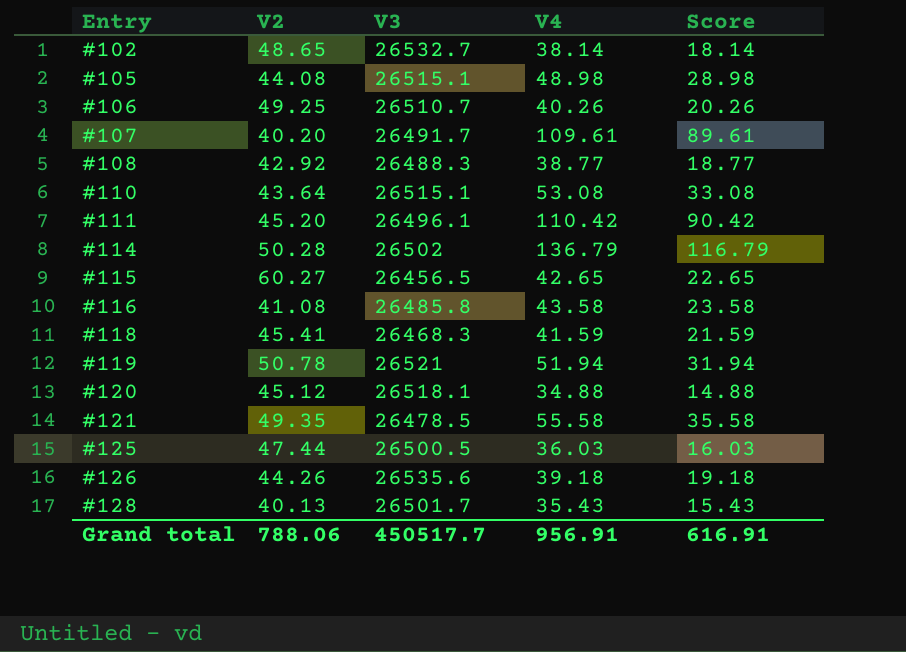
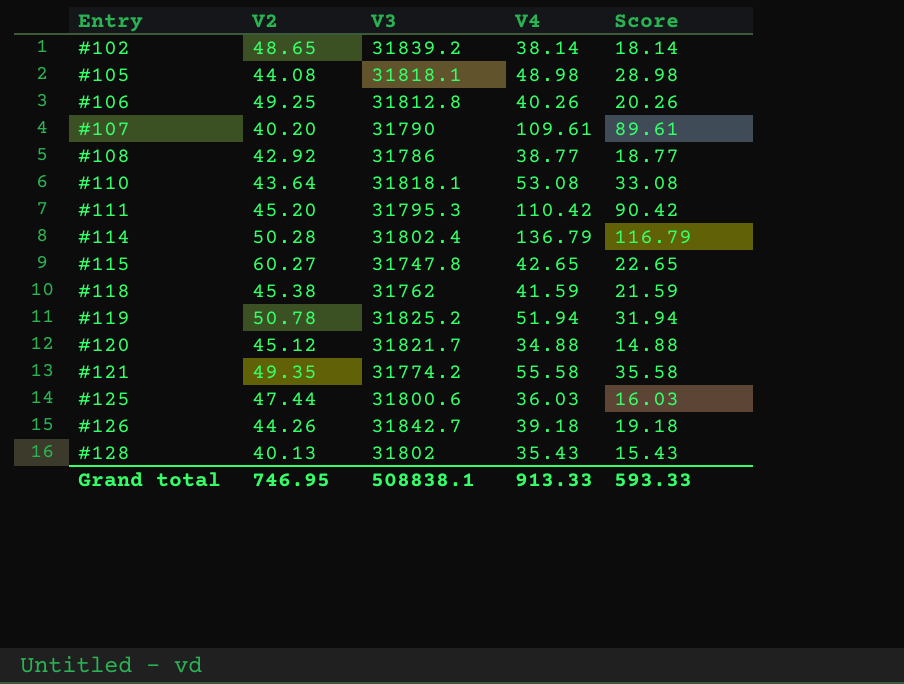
row #116: 41.08 | 26485.8 | 43.58 | 23.58 -> none
#102 | V3: 26532.7 -> 31839.2
#105 | V3: 26515.1 -> 31818.1
#106 | V3: 26510.7 -> 31812.8
#107 | V3: 26491.7 -> 31790
#108 | V3: 26488.3 -> 31786
#110 | V3: 26515.1 -> 31818.1
#111 | V3: 26496.1 -> 31795.3
#114 | V3: 26502 -> 31802.4
#115 | V3: 26456.5 -> 31747.8
#118 | V2: 45.41 -> 45.38
#118 | V3: 26468.3 -> 31762
#119 | V3: 26521 -> 31825.2
#120 | V3: 26518.1 -> 31821.7
#121 | V3: 26478.5 -> 31774.2
#125 | V3: 26500.5 -> 31800.6
#126 | V3: 26535.6 -> 31842.7
#128 | V3: 26501.7 -> 31802
Grand total | V2: 788.06 -> 746.95
Grand total | V3: 450517.7 -> 508838.1
Grand total | V4: 956.91 -> 913.33
Grand total | Score: 616.91 -> 593.33

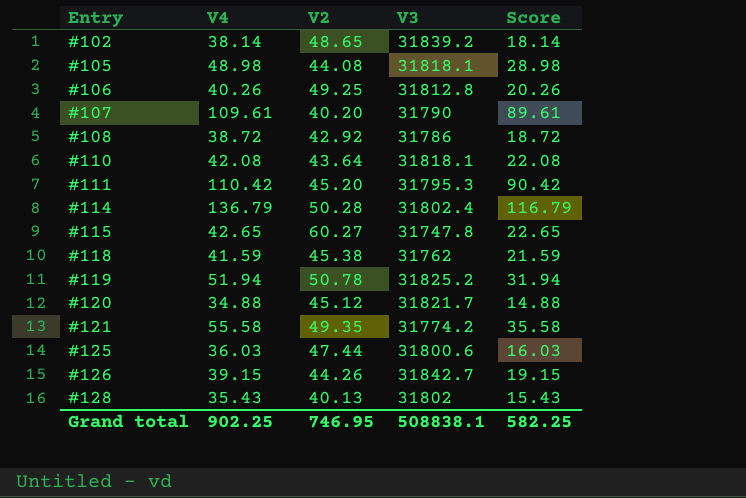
column V4 | position: 4 -> 2
#108 | V4: 38.77 -> 38.72
#108 | Score: 18.77 -> 18.72
#110 | V4: 53.08 -> 42.08
#110 | Score: 33.08 -> 22.08
#126 | V4: 39.18 -> 39.15
#126 | Score: 19.18 -> 19.15
Grand total | V4: 913.33 -> 902.25
Grand total | Score: 593.33 -> 582.25

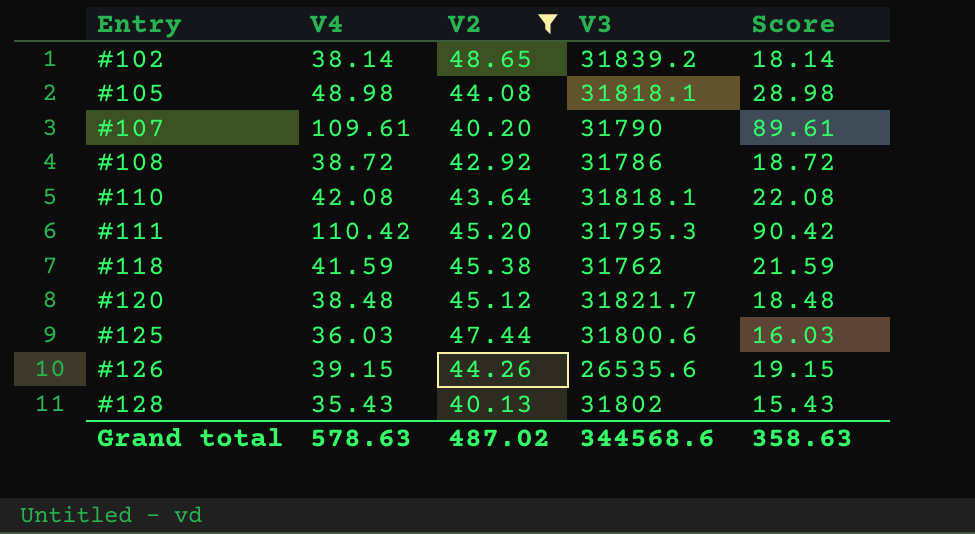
filter: none -> V2 <= 48.65
#120 | V4: 34.88 -> 38.48
#120 | Score: 14.88 -> 18.48
#126 | V3: 31842.7 -> 26535.6
Grand total | V4: 902.25 -> 578.63
Grand total | V2: 746.95 -> 487.02
Grand total | V3: 508838.1 -> 344568.6
Grand total | Score: 582.25 -> 358.63

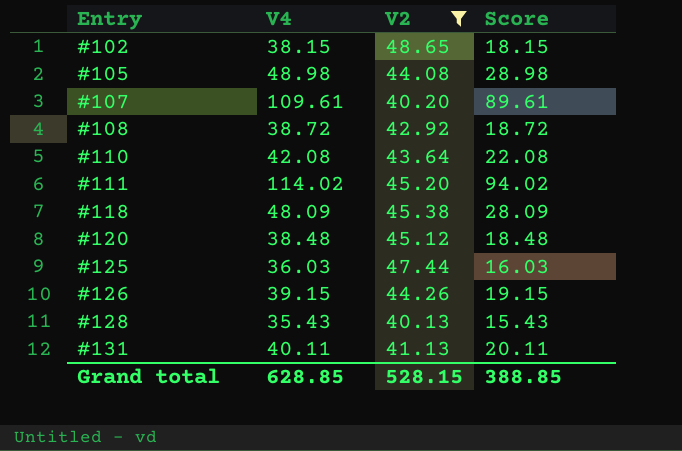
column V3 | position: 4 -> none
#102 | V4: 38.14 -> 38.15
#102 | Score: 18.14 -> 18.15
#111 | V4: 110.42 -> 114.02
#111 | Score: 90.42 -> 94.02
#118 | V4: 41.59 -> 48.09
#118 | Score: 21.59 -> 28.09
row #131: none -> 40.11 | 41.13 | 20.11
Grand total | V4: 578.63 -> 628.85
Grand total | V2: 487.02 -> 528.15
Grand total | Score: 358.63 -> 388.85

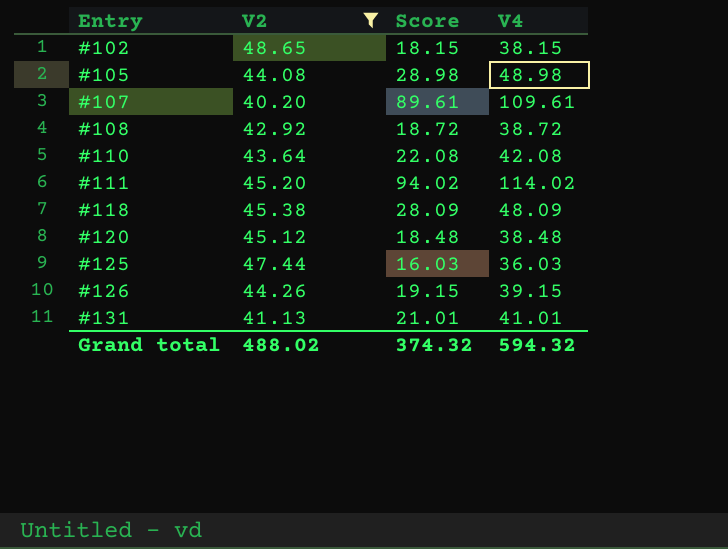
column V4 | position: 2 -> 4
row #128: 35.43 | 40.13 | 15.43 -> none
#131 | Score: 20.11 -> 21.01
#131 | V4: 40.11 -> 41.01
Grand total | V2: 528.15 -> 488.02
Grand total | Score: 388.85 -> 374.32
Grand total | V4: 628.85 -> 594.32

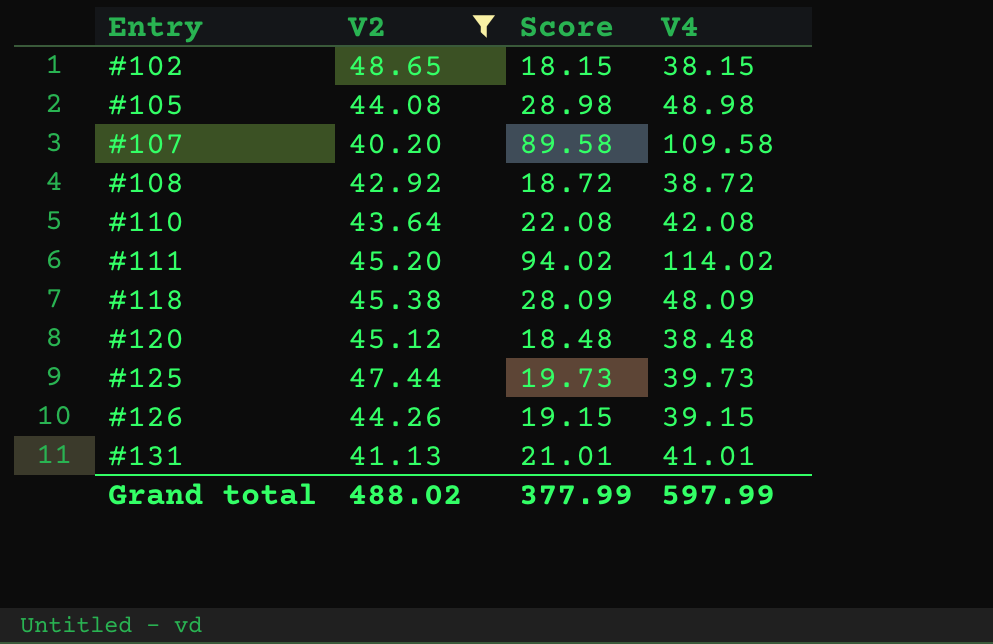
#107 | Score: 89.61 -> 89.58
#107 | V4: 109.61 -> 109.58
#125 | Score: 16.03 -> 19.73
#125 | V4: 36.03 -> 39.73
Grand total | Score: 374.32 -> 377.99
Grand total | V4: 594.32 -> 597.99

